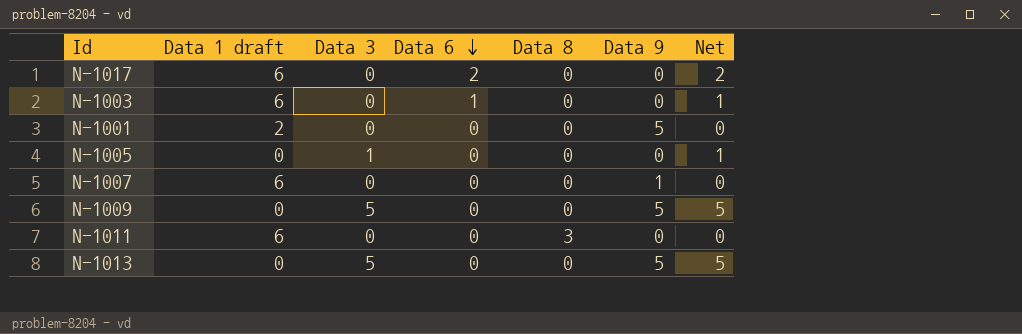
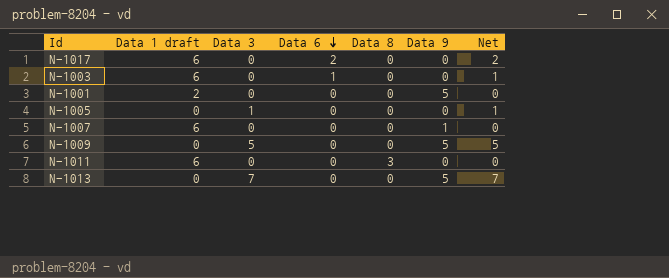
N-1013 | Data 3: 5 -> 7
N-1013 | Net: 5 -> 7

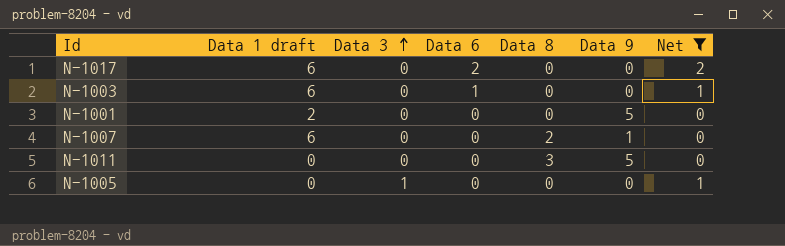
filter: none -> Net <= 2
row order: Data 6 descending -> Data 3 ascending
N-1007 | Data 8: 0 -> 2
N-1011 | Data 1 draft: 6 -> 0
N-1011 | Data 9: 0 -> 5

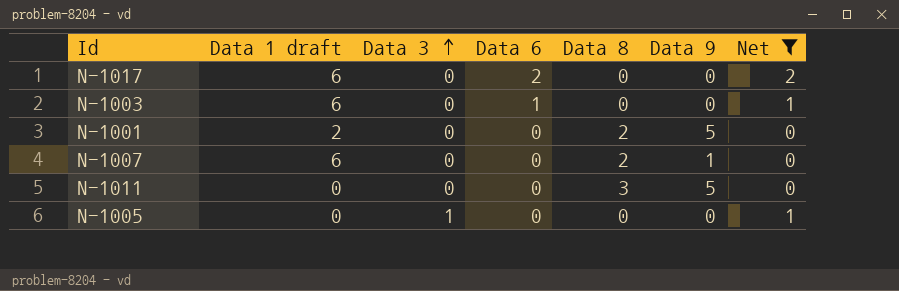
N-1001 | Data 8: 0 -> 2

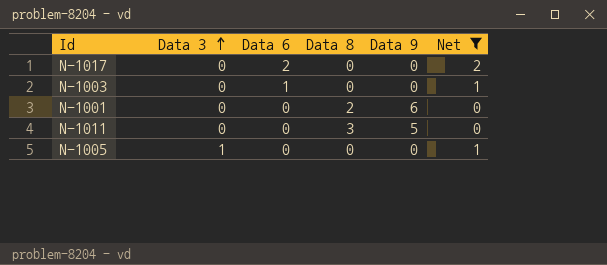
column Data 1 draft | position: 2 -> none
row N-1007: 6 | 0 | 0 | 2 | 1 | 0 -> none
N-1001 | Data 9: 5 -> 6

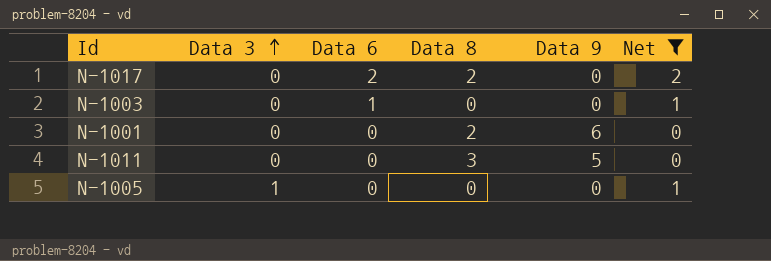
N-1017 | Data 8: 0 -> 2

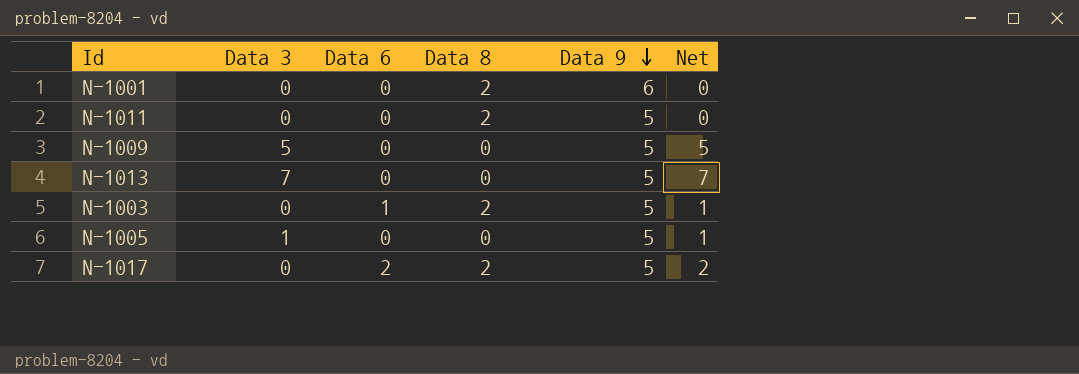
filter: Net <= 2 -> none
row order: Data 3 ascending -> Data 9 descending
N-1011 | Data 8: 3 -> 2
N-1003 | Data 8: 0 -> 2
N-1003 | Data 9: 0 -> 5
N-1005 | Data 9: 0 -> 5
N-1017 | Data 9: 0 -> 5

